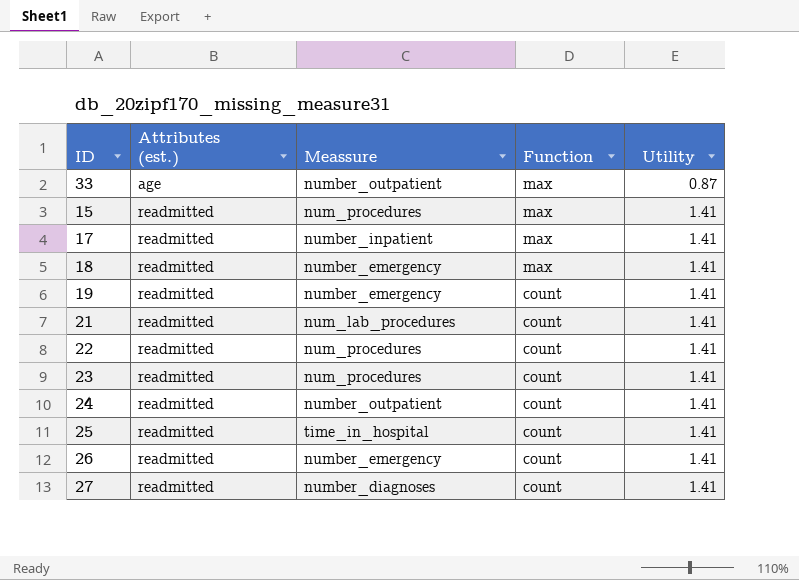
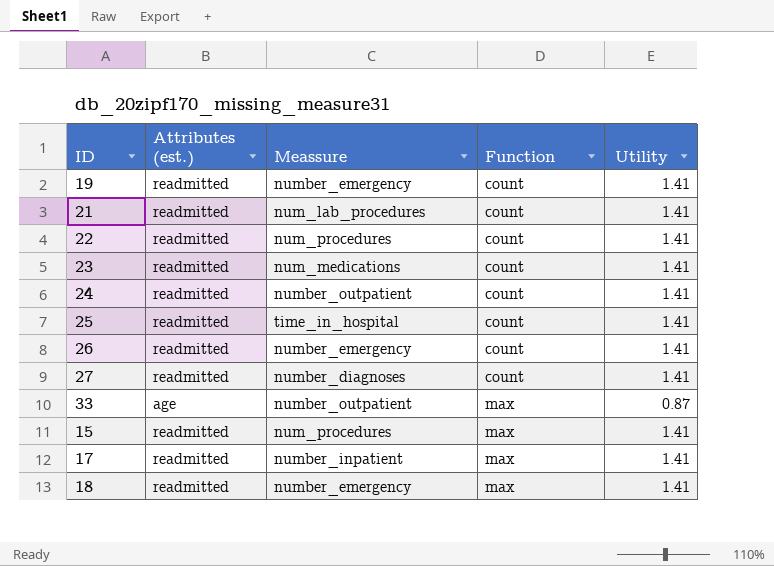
row order: Attributes (est.) ascending -> Function ascending
23 | Meassure: num_procedures -> num_medications

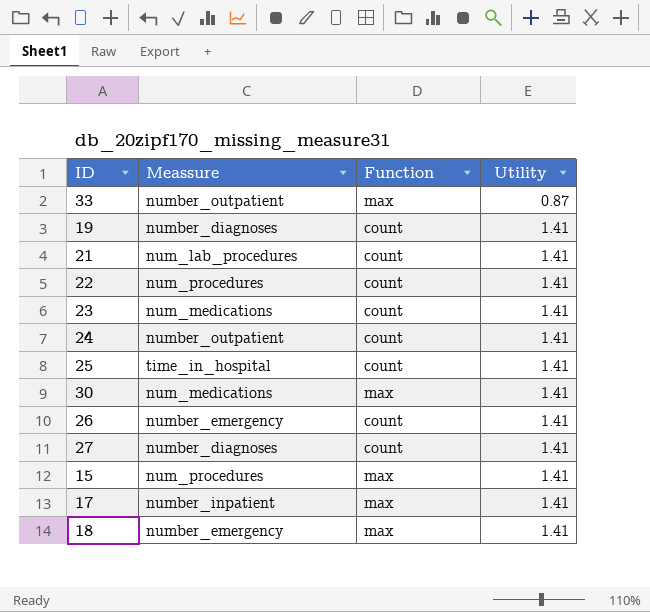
row order: Function ascending -> Utility ascending
column Attributes (est.) | position: 2 -> none
19 | Meassure: number_emergency -> number_diagnoses
row 30: none -> num_medications | max | 1.41

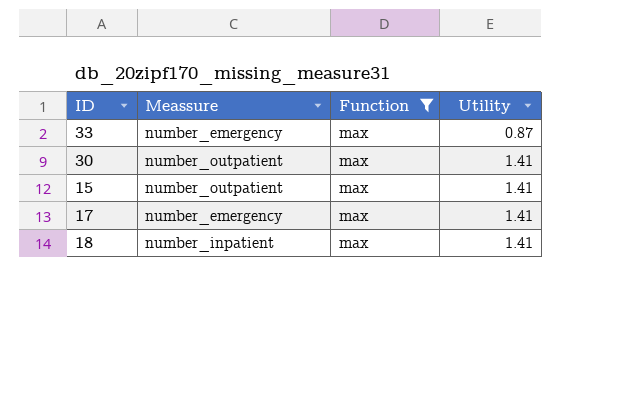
filter: none -> Function = max
33 | Meassure: number_outpatient -> number_emergency
30 | Meassure: num_medications -> number_outpatient
15 | Meassure: num_procedures -> number_outpatient
17 | Meassure: number_inpatient -> number_emergency
18 | Meassure: number_emergency -> number_inpatient

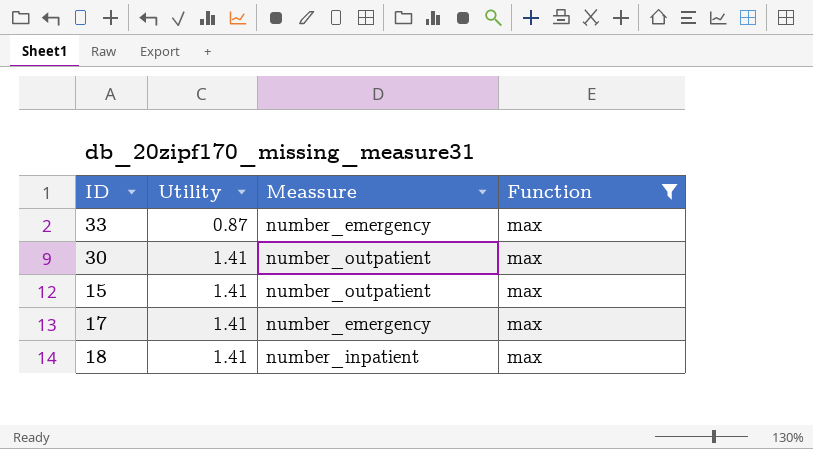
column Utility | position: 4 -> 2

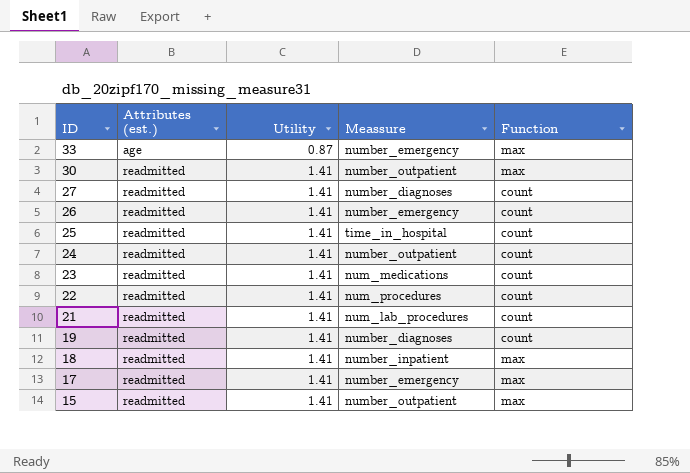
filter: Function = max -> none
row order: Utility ascending -> ID descending
column Attributes (est.) | position: none -> 2

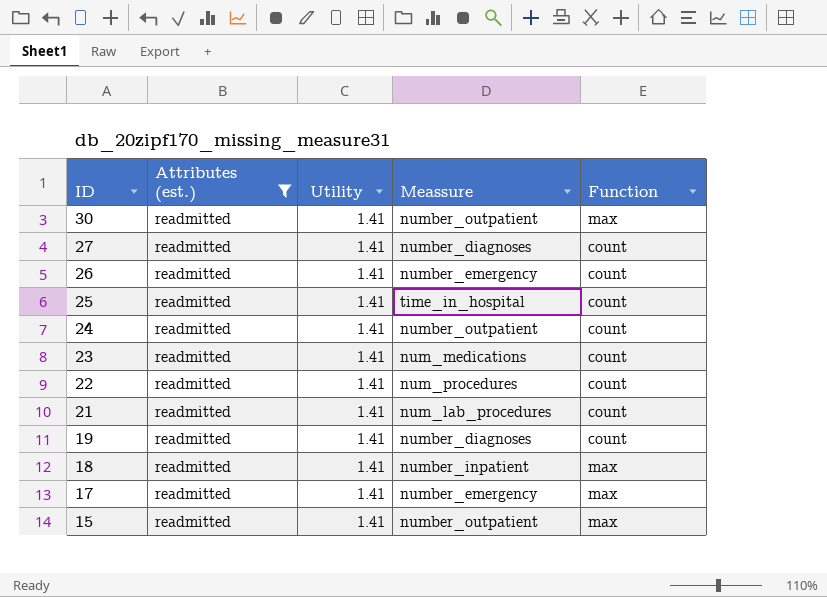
filter: none -> Attributes (est.) = readmitted

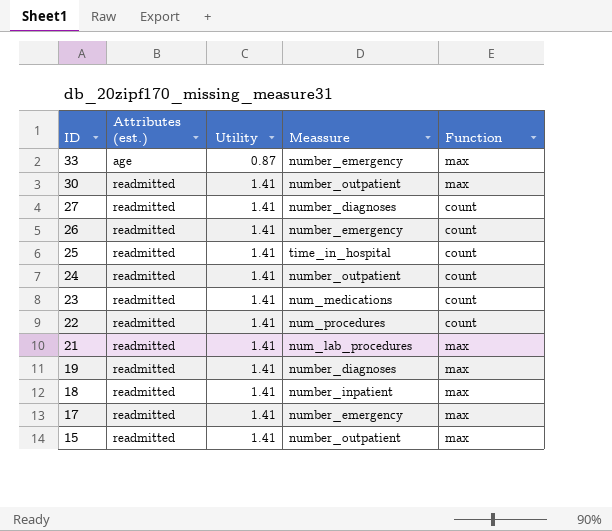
filter: Attributes (est.) = readmitted -> none
21 | Function: count -> max
19 | Function: count -> max

